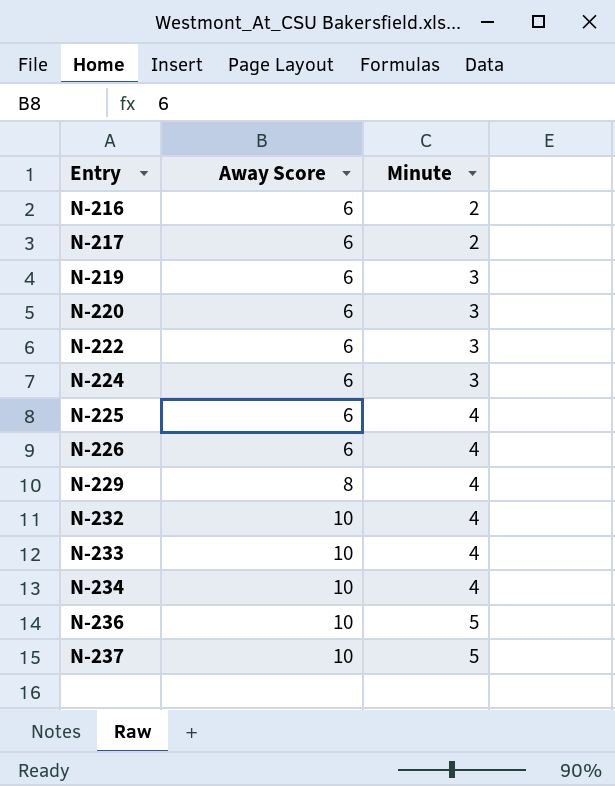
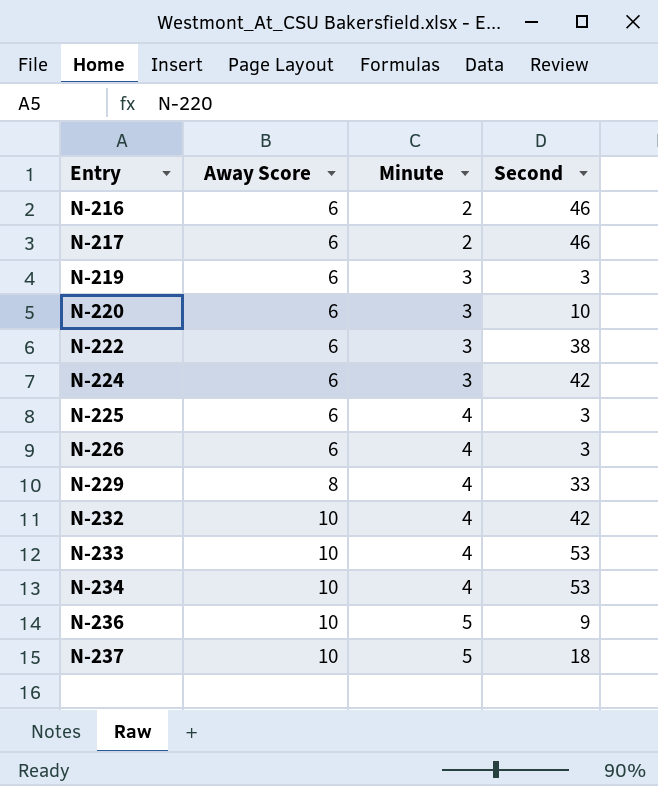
column Second | position: none -> 4

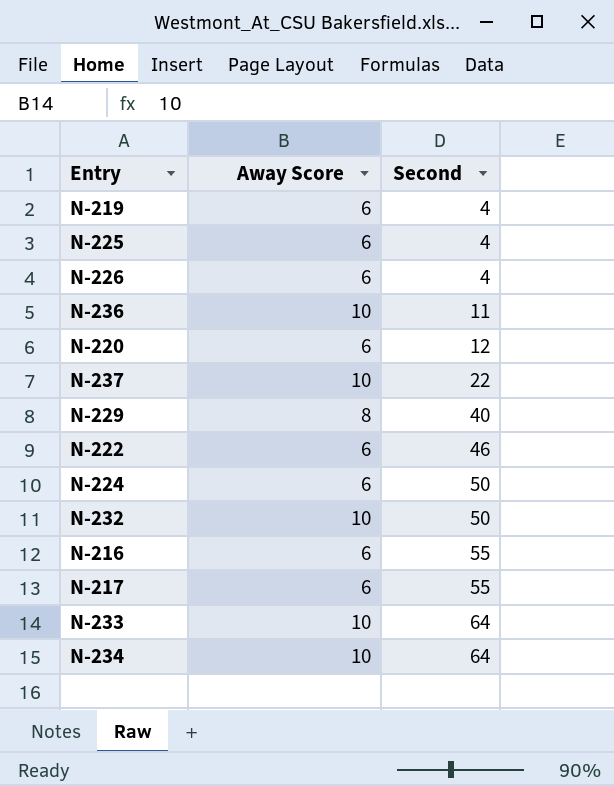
row order: Entry ascending -> Second ascending
column Minute | position: 3 -> none
N-219 | Second: 3 -> 4
N-225 | Second: 3 -> 4
N-226 | Second: 3 -> 4
N-236 | Second: 9 -> 11
N-220 | Second: 10 -> 12
N-237 | Second: 18 -> 22
N-229 | Second: 33 -> 40
N-222 | Second: 38 -> 46
N-224 | Second: 42 -> 50
N-232 | Second: 42 -> 50
N-216 | Second: 46 -> 55
N-217 | Second: 46 -> 55
N-233 | Second: 53 -> 64
N-234 | Second: 53 -> 64

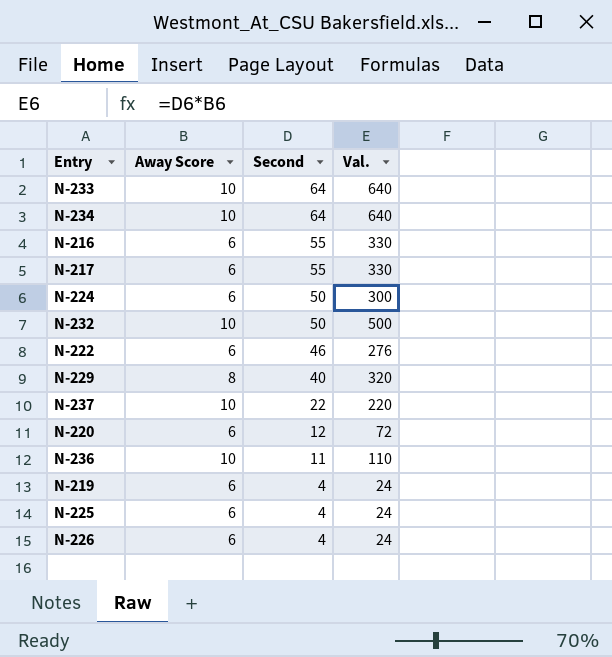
row order: Second ascending -> Second descending
column Val. | formula: none -> [Away Score] * [Second]

